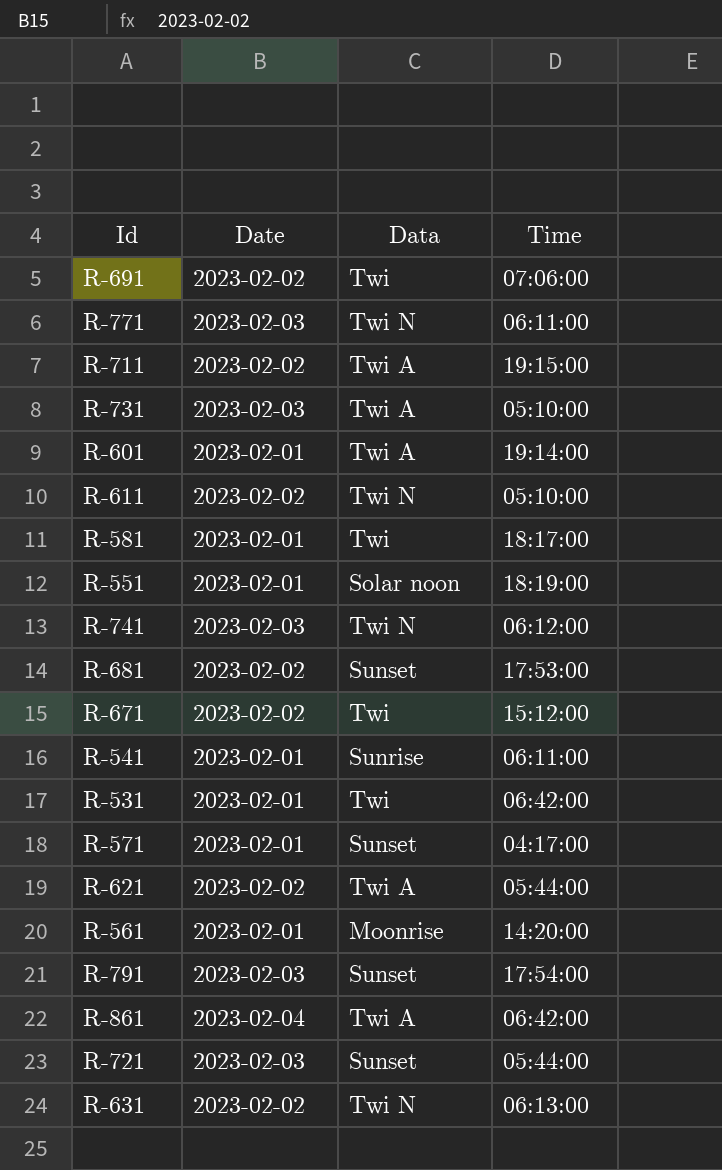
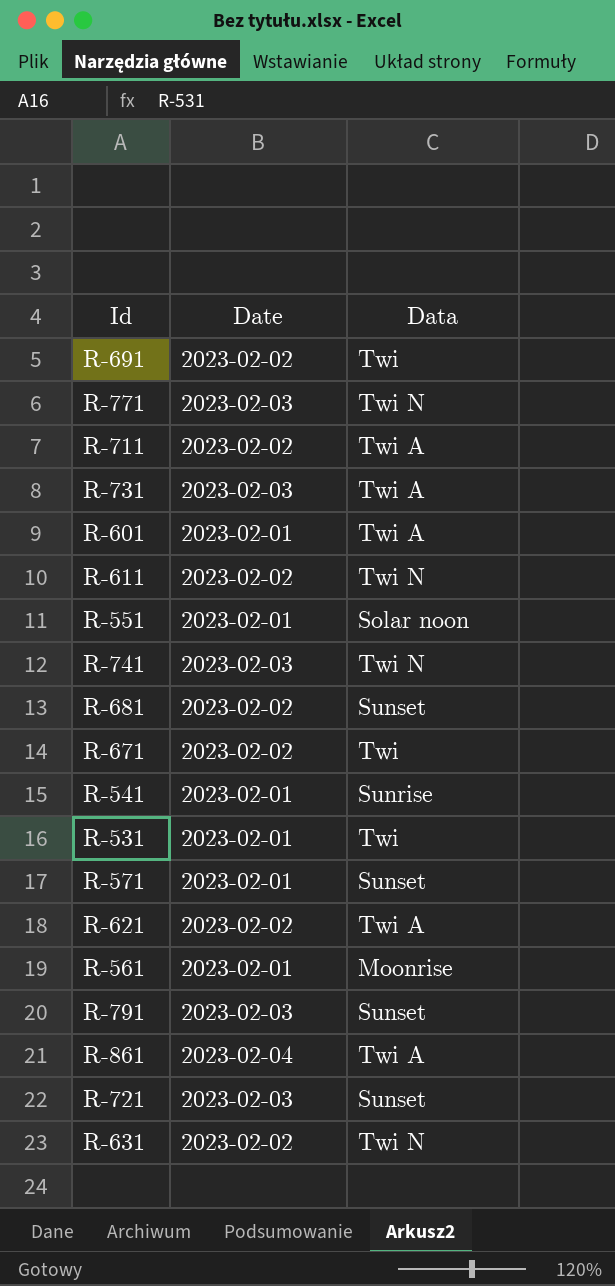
column Time | position: 4 -> none
row R-581: 2023-02-01 | Twi | 18:17:00 -> none

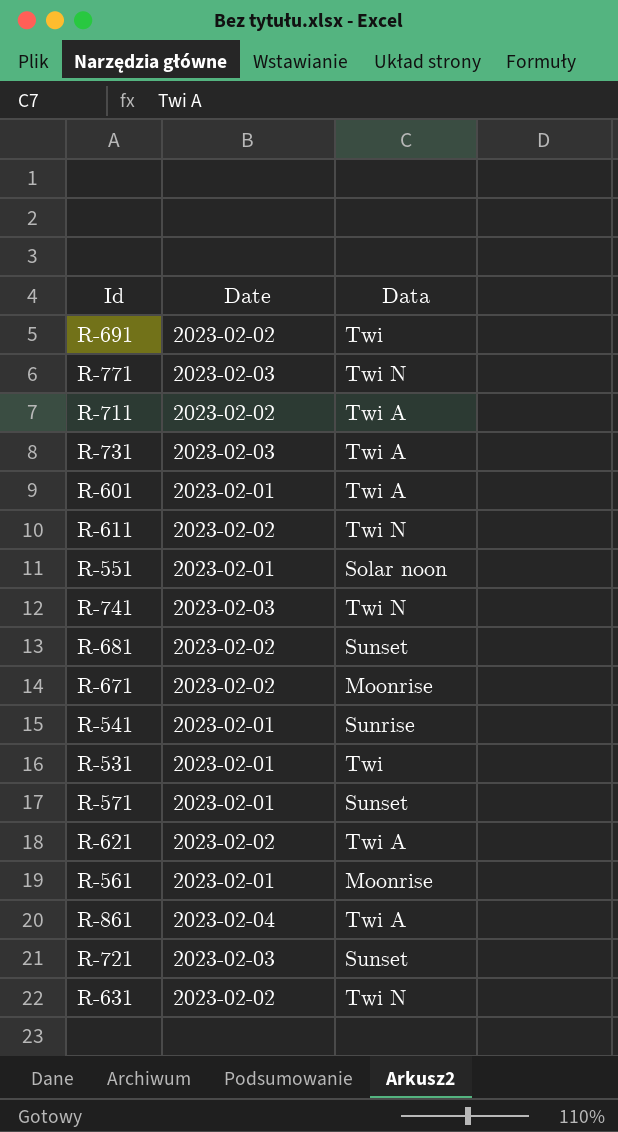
row R-791: 2023-02-03 | Sunset -> none
R-671 | Data: Twi -> Moonrise

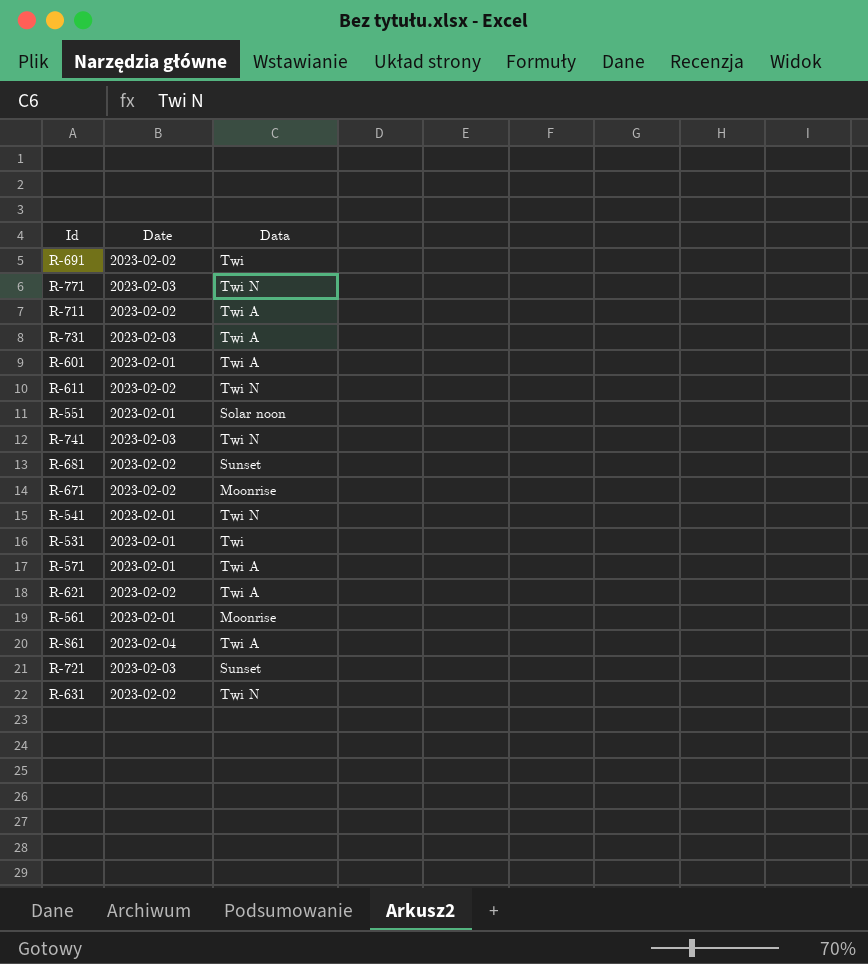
R-541 | Data: Sunrise -> Twi N
R-571 | Data: Sunset -> Twi A

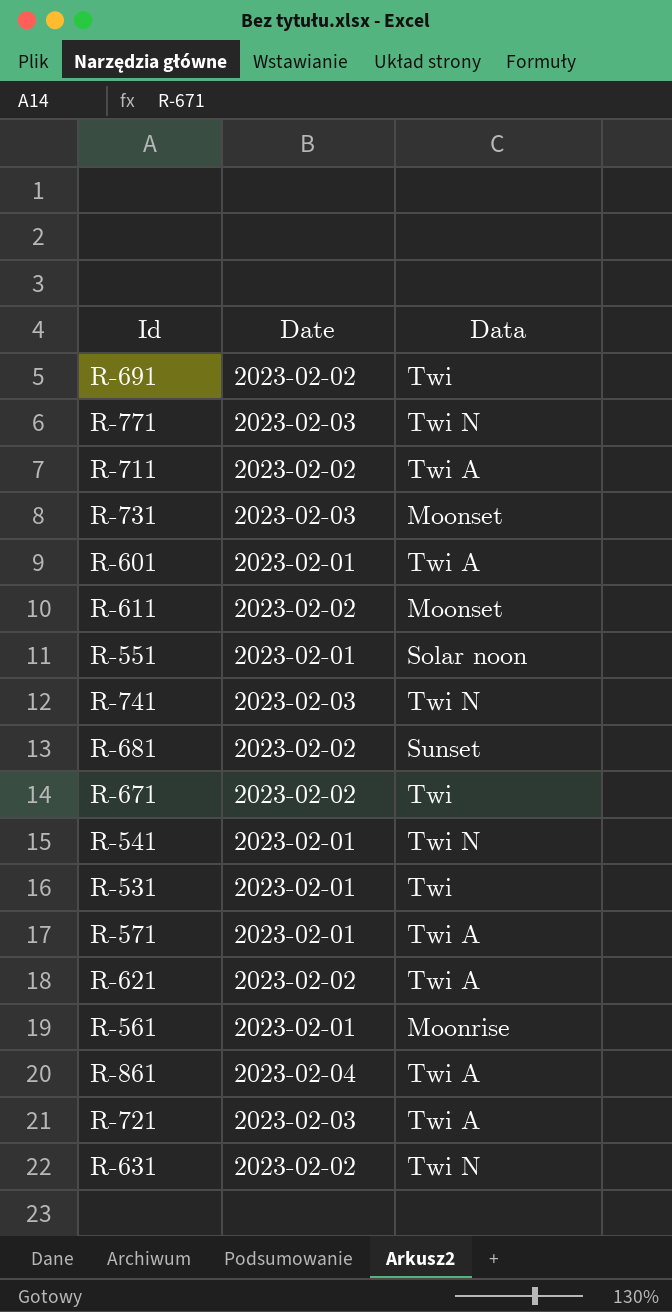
R-731 | Data: Twi A -> Moonset
R-611 | Data: Twi N -> Moonset
R-671 | Data: Moonrise -> Twi
R-721 | Data: Sunset -> Twi A

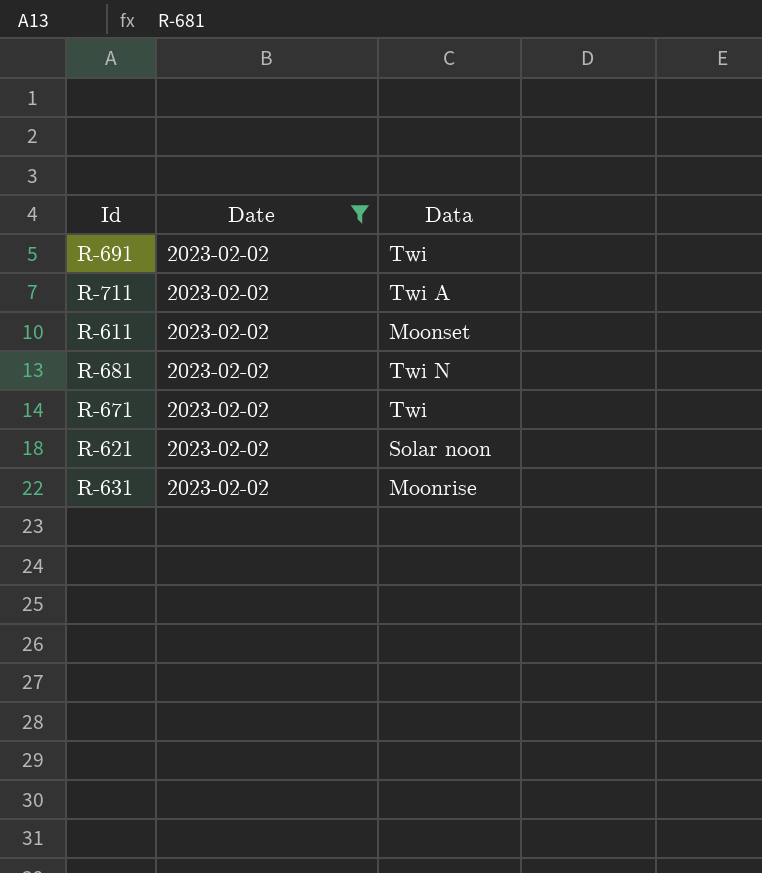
filter: none -> Date = 2023-02-02
R-681 | Data: Sunset -> Twi N
R-621 | Data: Twi A -> Solar noon
R-631 | Data: Twi N -> Moonrise

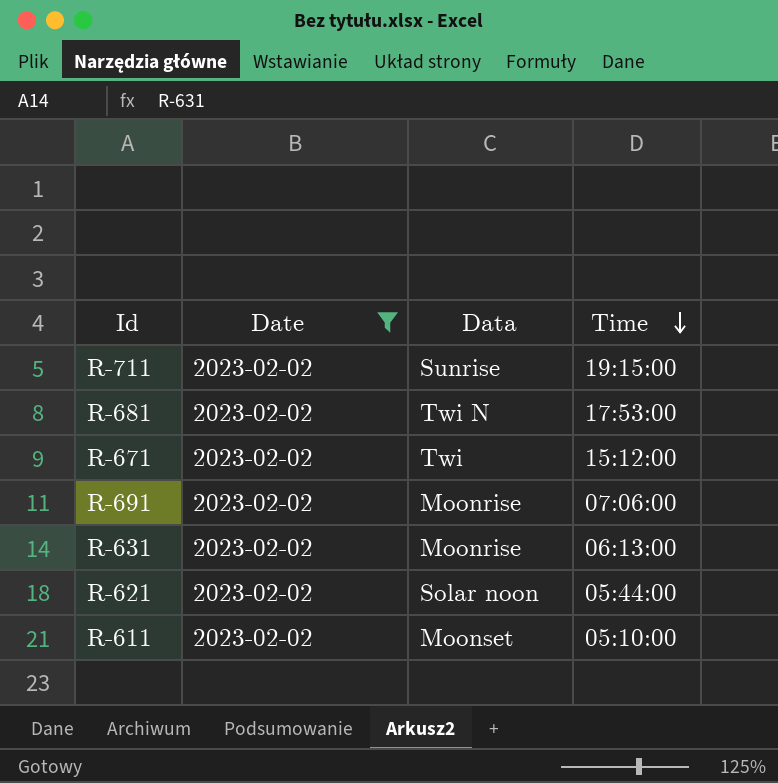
row order: none -> Time descending
column Time | position: none -> 4
R-711 | Data: Twi A -> Sunrise
R-691 | Data: Twi -> Moonrise

